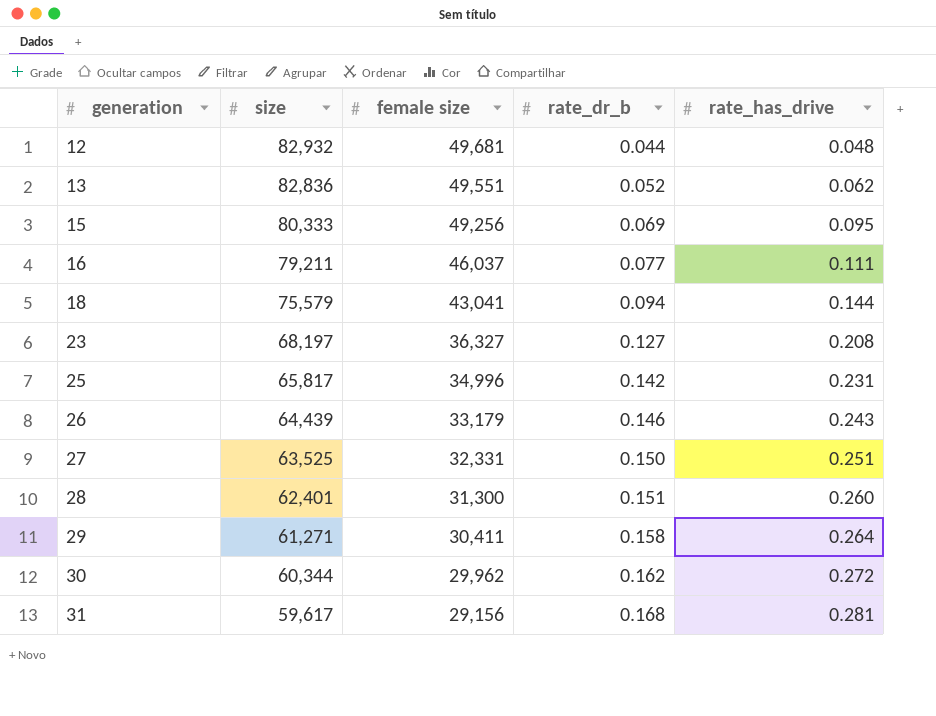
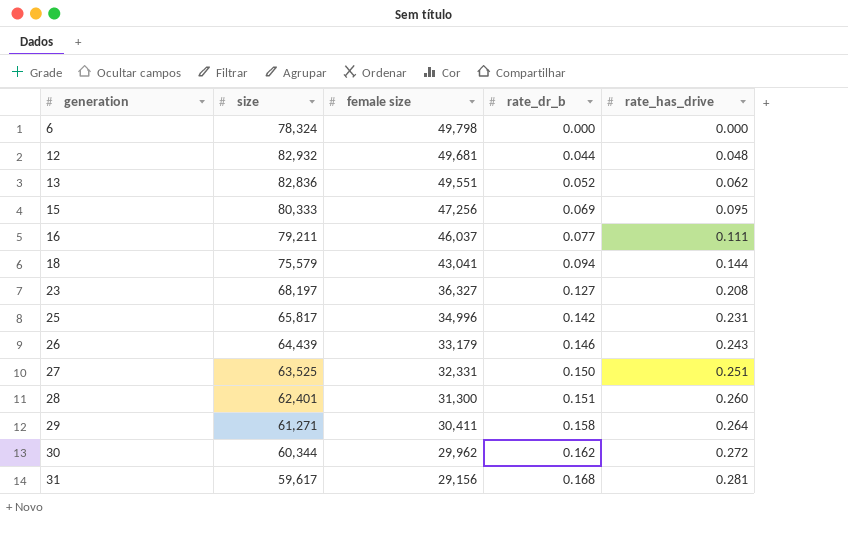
row 6: none -> 78,324 | 49,798 | 0.000 | 0.000
15 | female size: 49,256 -> 47,256

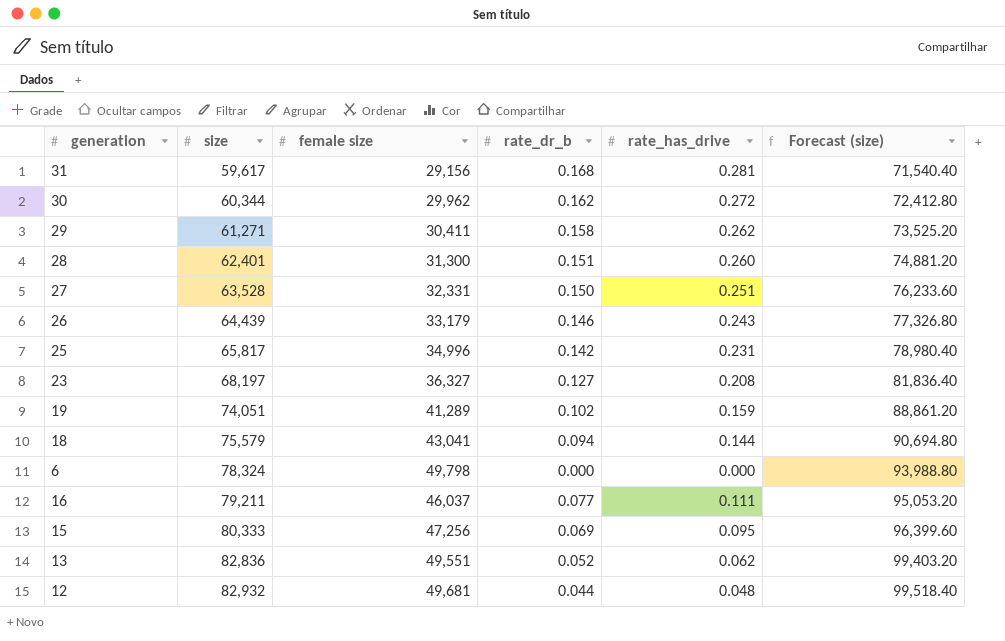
row order: generation ascending -> size ascending
column Forecast (size) | formula: none -> [size] * 1.2
29 | rate_has_drive: 0.264 -> 0.262
27 | size: 63,525 -> 63,528
row 19: none -> 74,051 | 41,289 | 0.102 | 0.159 | 88,861.20

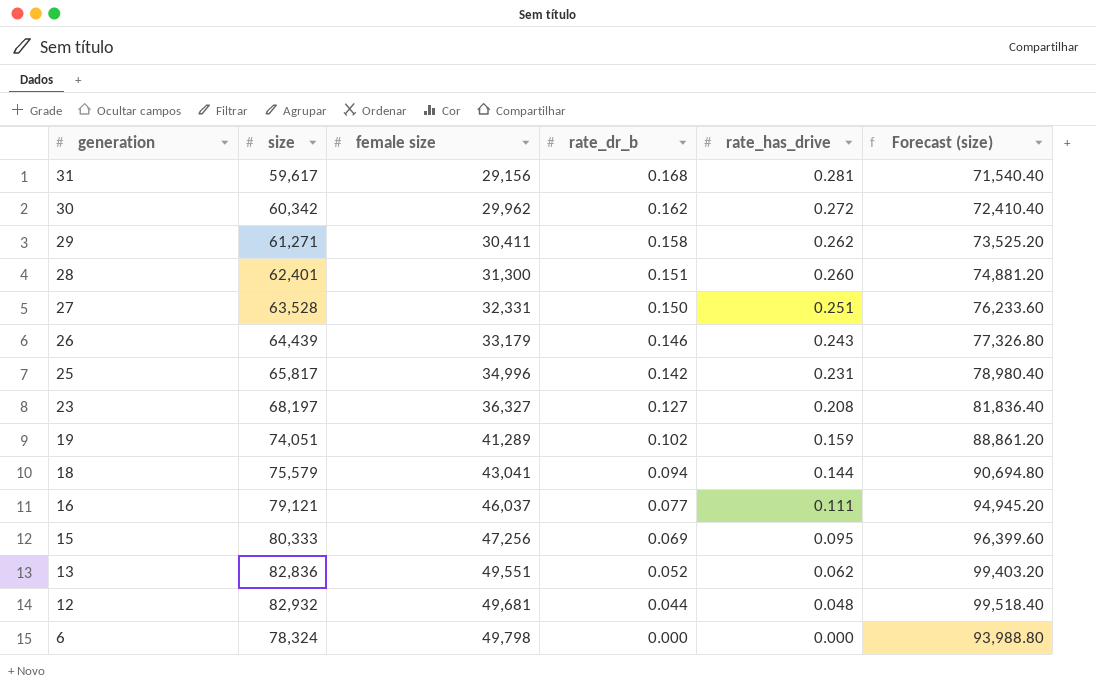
row order: size ascending -> generation descending
30 | size: 60,344 -> 60,342
30 | Forecast (size): 72,412.80 -> 72,410.40
16 | size: 79,211 -> 79,121
16 | Forecast (size): 95,053.20 -> 94,945.20

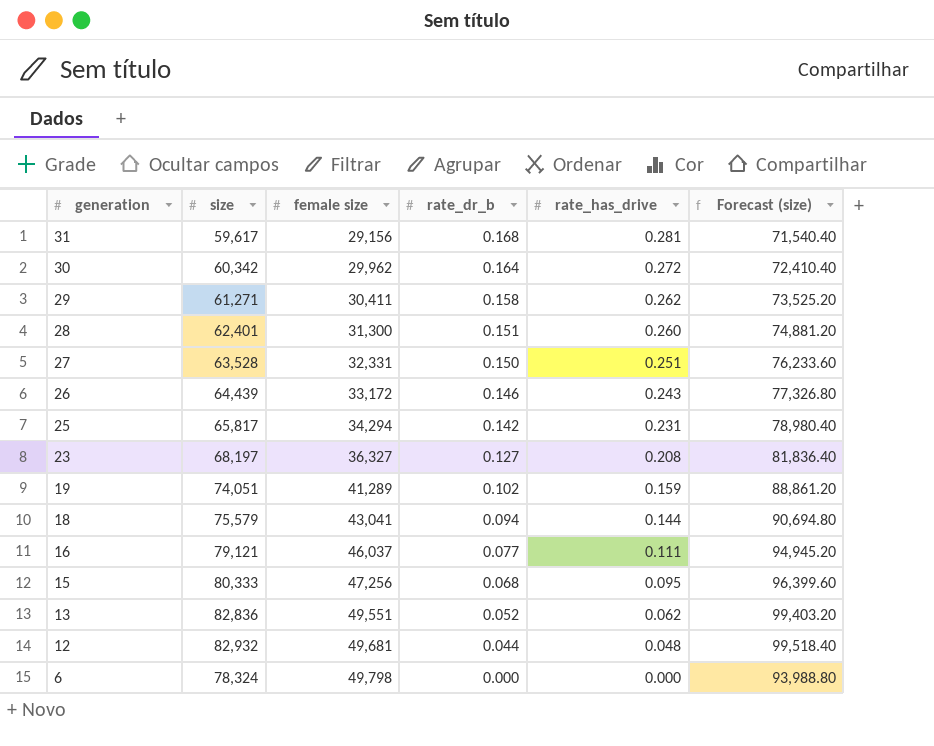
30 | rate_dr_b: 0.162 -> 0.164
26 | female size: 33,179 -> 33,172
25 | female size: 34,996 -> 34,294
15 | rate_dr_b: 0.069 -> 0.068

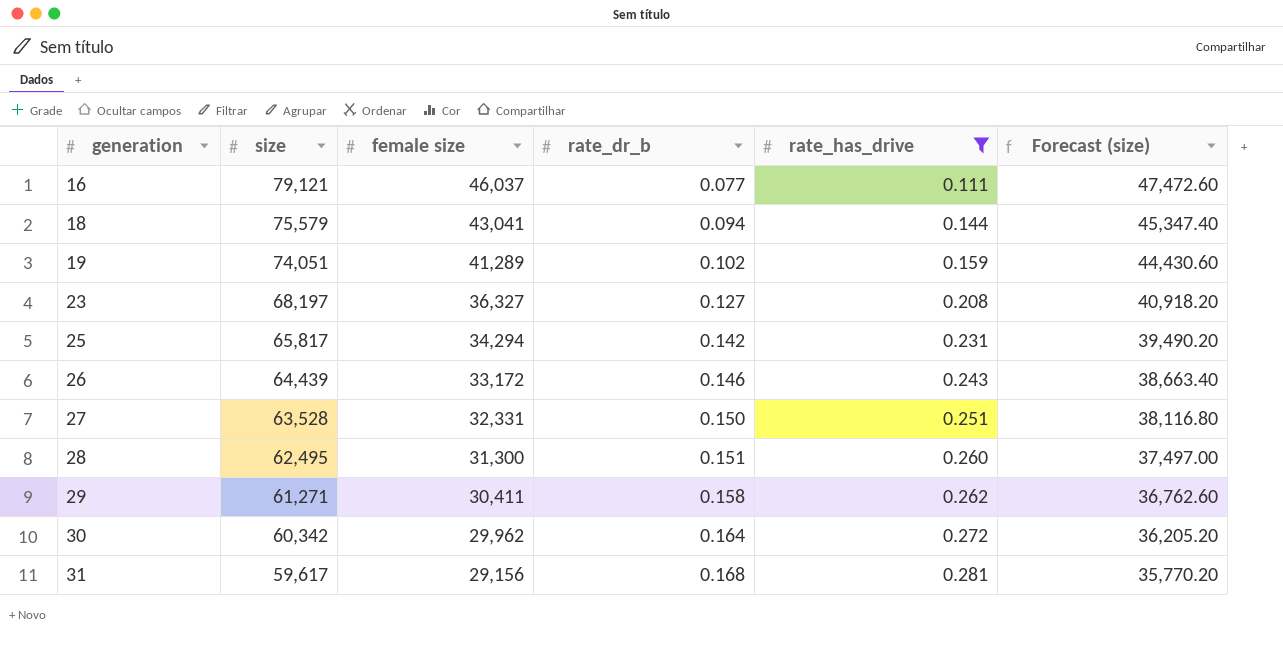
filter: none -> rate_has_drive >= 0.111
row order: generation descending -> generation ascending
column Forecast (size) | formula: [size] * 1.2 -> [size] * 0.6
28 | size: 62,401 -> 62,495

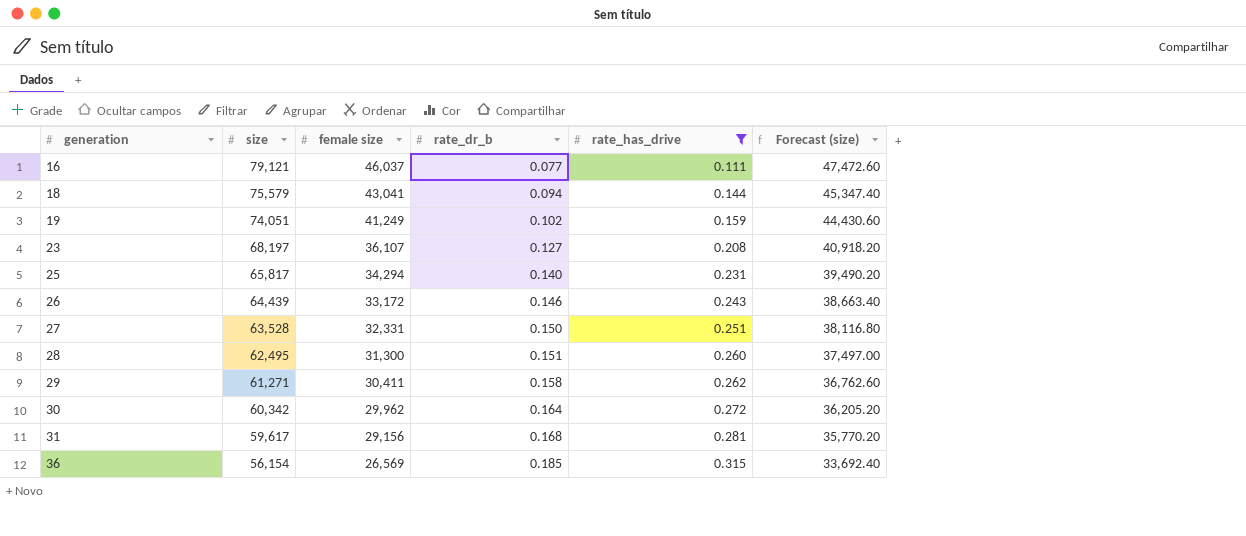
19 | female size: 41,289 -> 41,249
23 | female size: 36,327 -> 36,107
25 | rate_dr_b: 0.142 -> 0.140
row 36: none -> 56,154 | 26,569 | 0.185 | 0.315 | 33,692.40

